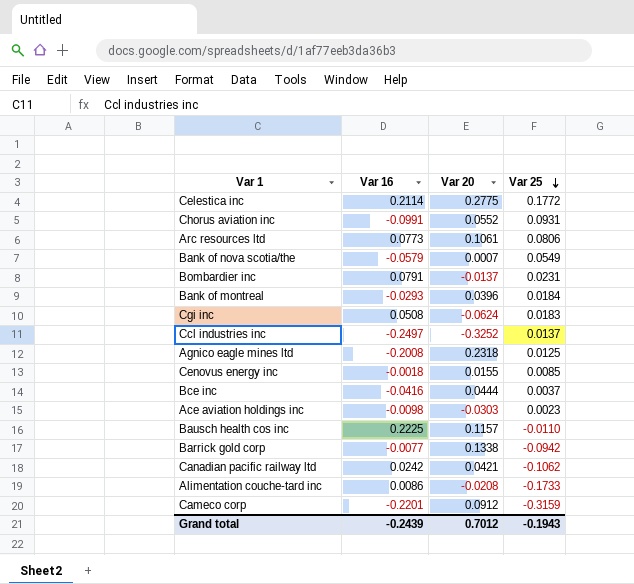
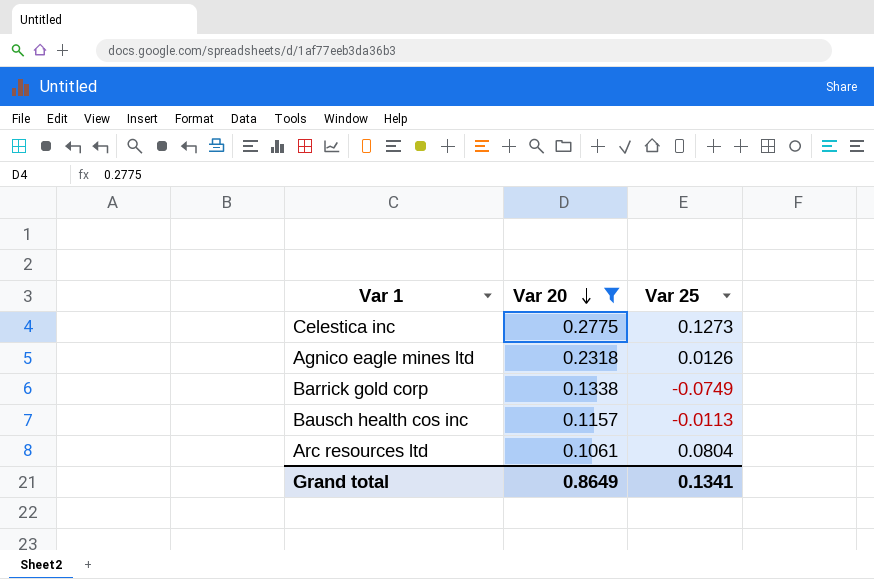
filter: none -> Var 20 >= 0.1061
row order: Var 25 descending -> Var 20 descending
column Var 16 | position: 2 -> none
Celestica inc | Var 25: 0.1772 -> 0.1273
Agnico eagle mines ltd | Var 25: 0.0125 -> 0.0126
Barrick gold corp | Var 25: -0.0942 -> -0.0749
Bausch health cos inc | Var 25: -0.0110 -> -0.0113
Arc resources ltd | Var 25: 0.0806 -> 0.0804
Grand total | Var 20: 0.7012 -> 0.8649
Grand total | Var 25: -0.1943 -> 0.1341

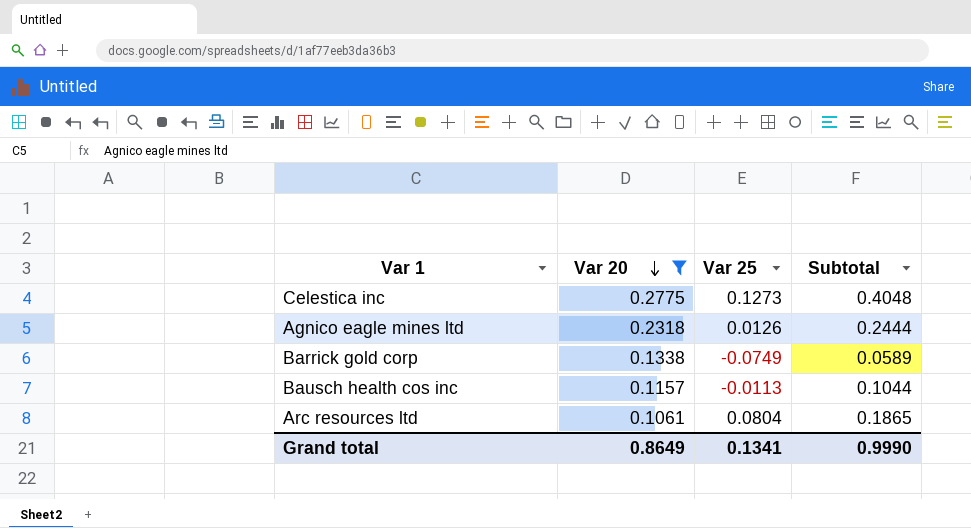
column Subtotal | formula: none -> [Var 20] + [Var 25]

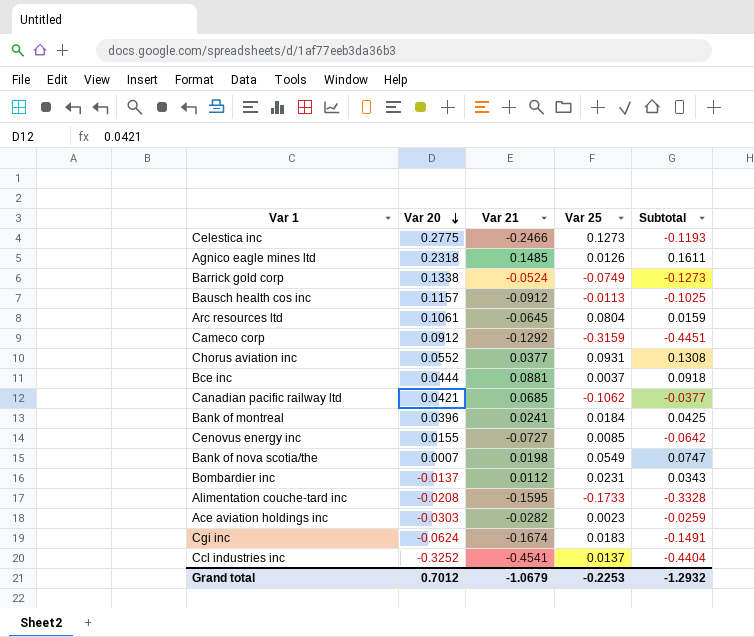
filter: Var 20 >= 0.1061 -> none
column Var 21 | position: none -> 3
column Subtotal | formula: [Var 20] + [Var 25] -> [Var 21] + [Var 25]
Grand total | Var 20: 0.8649 -> 0.7012
Grand total | Var 25: 0.1341 -> -0.2253
Grand total | Subtotal: 0.9990 -> -1.2932

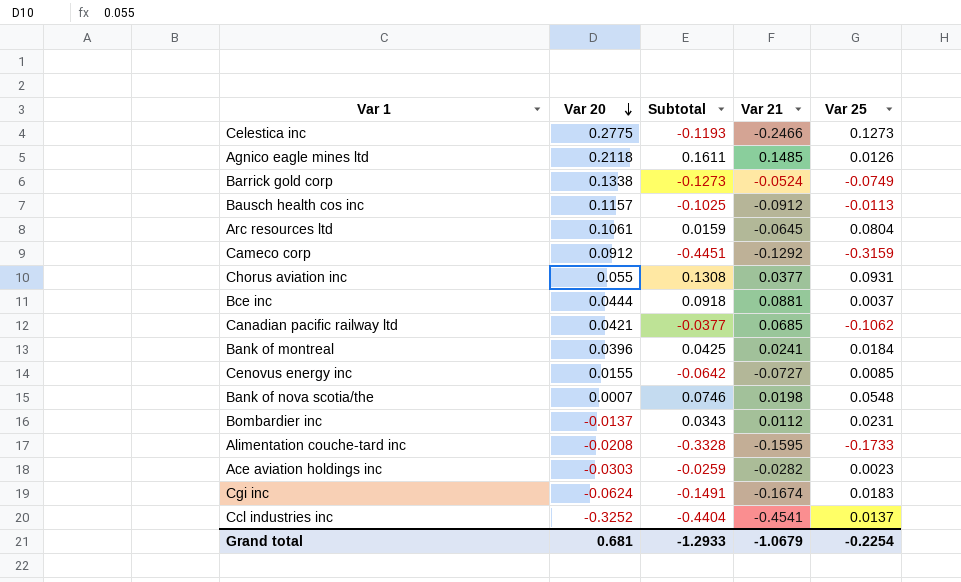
column Subtotal | position: 5 -> 3
Agnico eagle mines ltd | Var 20: 0.2318 -> 0.2118
Chorus aviation inc | Var 20: 0.0552 -> 0.055
Bank of nova scotia/the | Subtotal: 0.0747 -> 0.0746
Bank of nova scotia/the | Var 25: 0.0549 -> 0.0548
Grand total | Var 20: 0.7012 -> 0.681
Grand total | Subtotal: -1.2932 -> -1.2933
Grand total | Var 25: -0.2253 -> -0.2254

